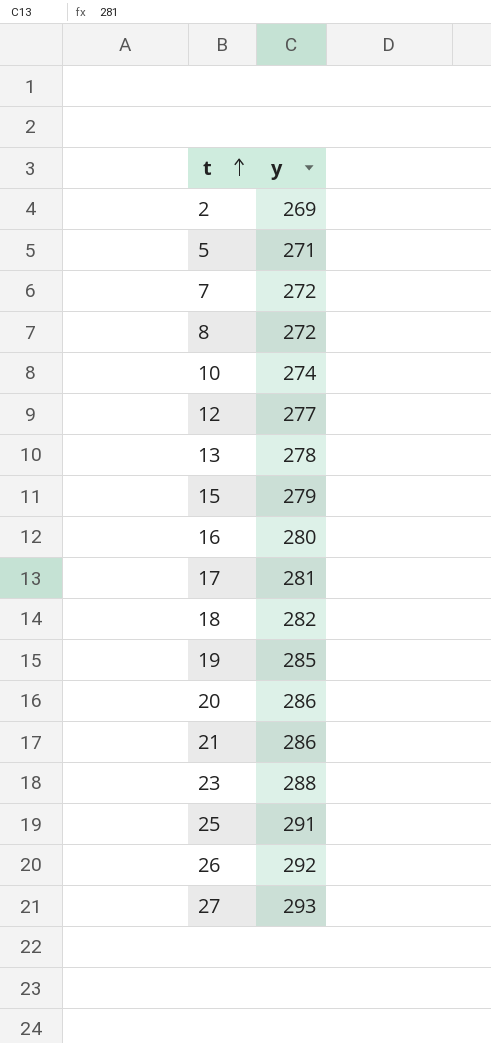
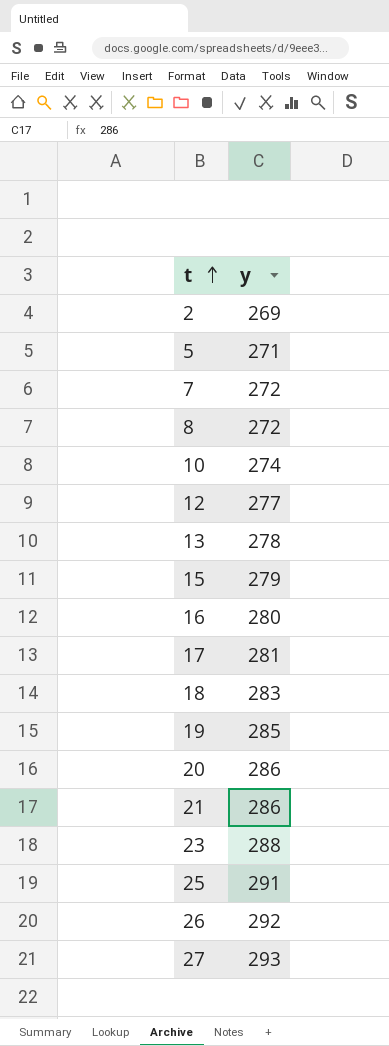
18 | y: 282 -> 283

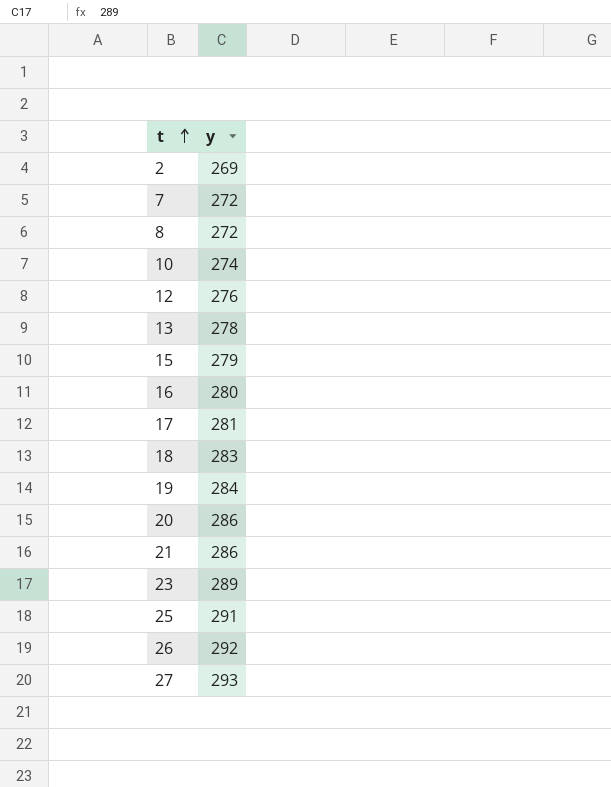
row 5: 271 -> none
12 | y: 277 -> 276
19 | y: 285 -> 284
23 | y: 288 -> 289

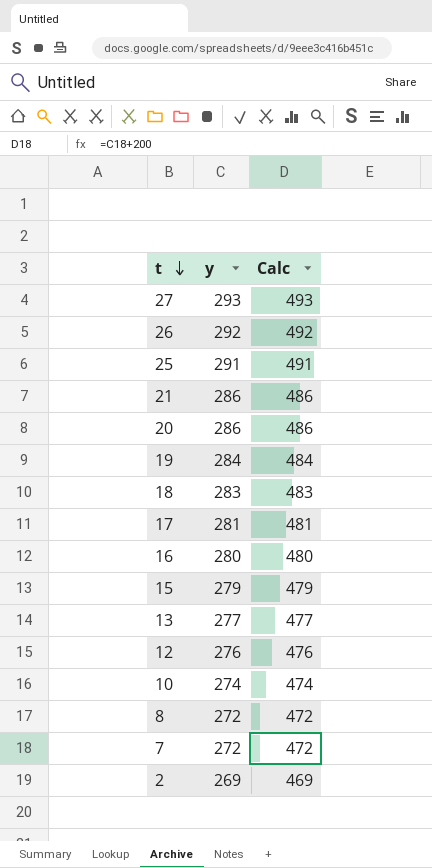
row order: t ascending -> t descending
column Calc | formula: none -> [y] + 200
row 23: 289 -> none
13 | y: 278 -> 277

